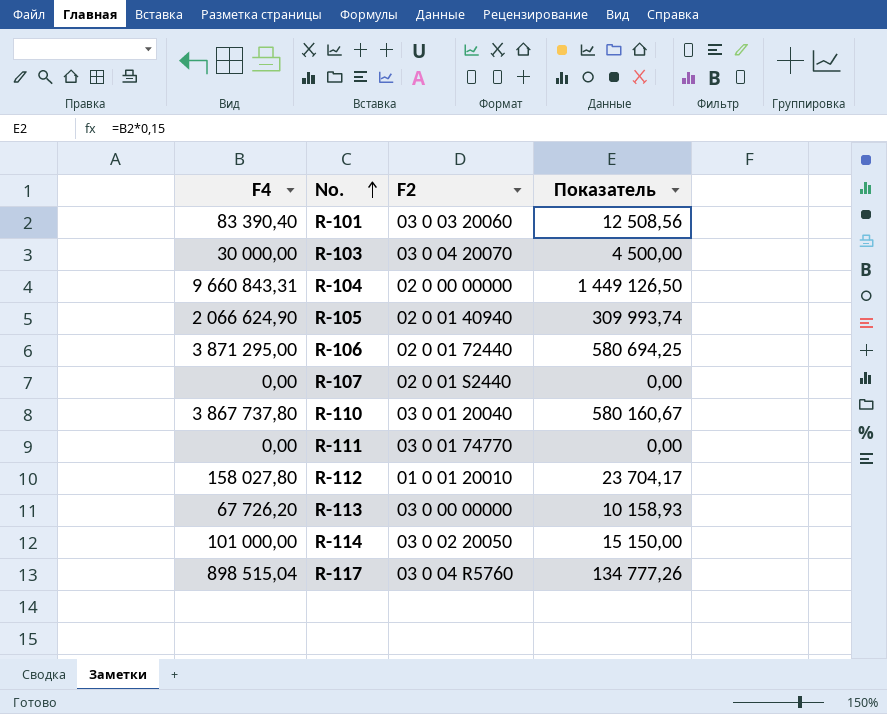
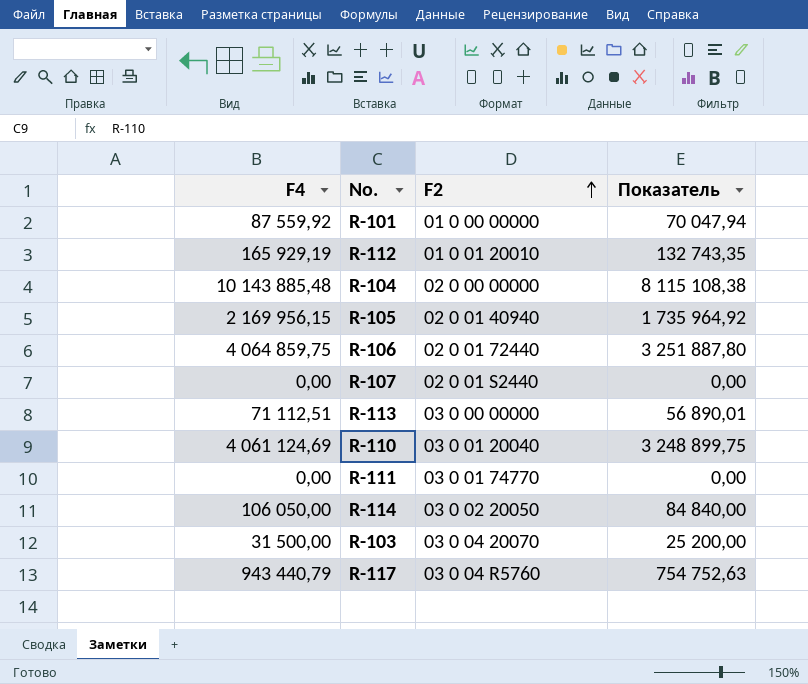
row order: No. ascending -> F2 ascending
column Показатель | formula: [F4] * 0,15 -> [F4] * 0,8
R-101 | F4: 83 390,40 -> 87 559,92
R-101 | F2: 03 0 03 20060 -> 01 0 00 00000
R-112 | F4: 158 027,80 -> 165 929,19
R-104 | F4: 9 660 843,31 -> 10 143 885,48
R-105 | F4: 2 066 624,90 -> 2 169 956,15
R-106 | F4: 3 871 295,00 -> 4 064 859,75
R-113 | F4: 67 726,20 -> 71 112,51
R-110 | F4: 3 867 737,80 -> 4 061 124,69
R-114 | F4: 101 000,00 -> 106 050,00
R-103 | F4: 30 000,00 -> 31 500,00
R-117 | F4: 898 515,04 -> 943 440,79

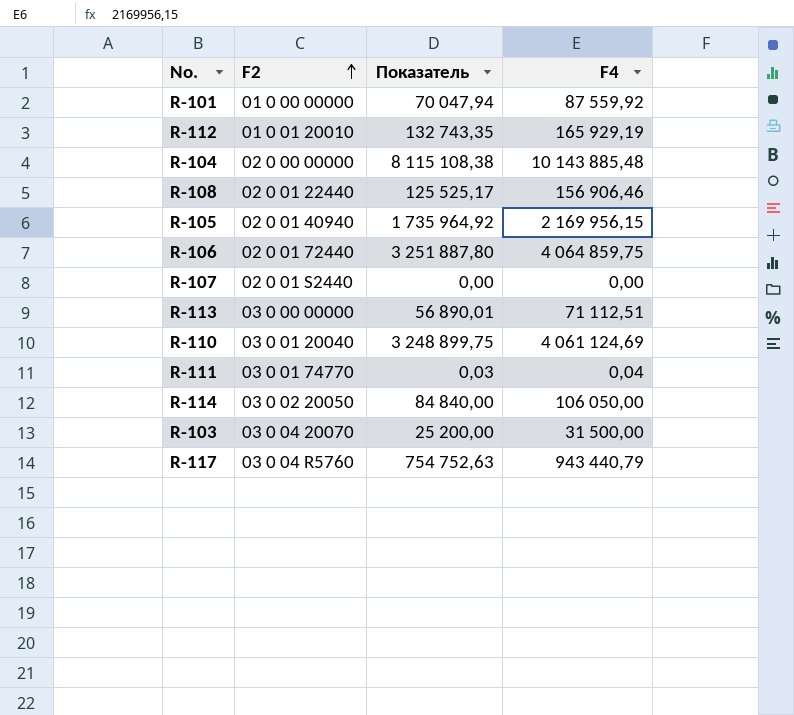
column F4 | position: 1 -> 4
row R-108: none -> 02 0 01 22440 | 125 525,17 | 156 906,46
R-111 | Показатель: 0,00 -> 0,03
R-111 | F4: 0,00 -> 0,04

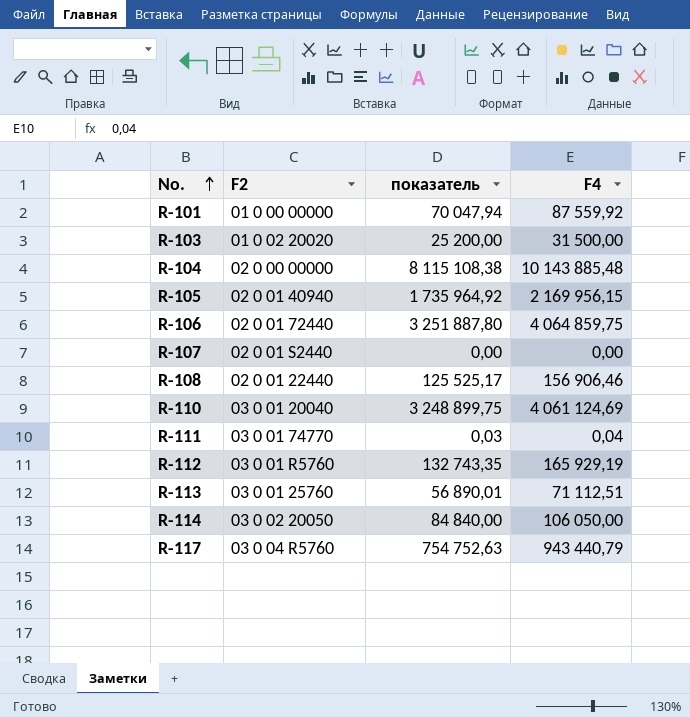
row order: F2 ascending -> No. ascending
column name: Показатель -> показатель
R-103 | F2: 03 0 04 20070 -> 01 0 02 20020
R-112 | F2: 01 0 01 20010 -> 03 0 01 R5760
R-113 | F2: 03 0 00 00000 -> 03 0 01 25760

